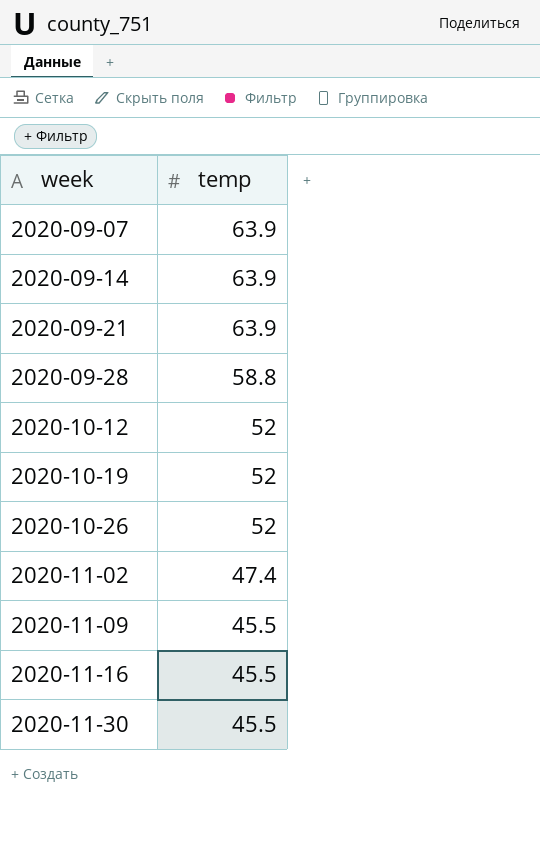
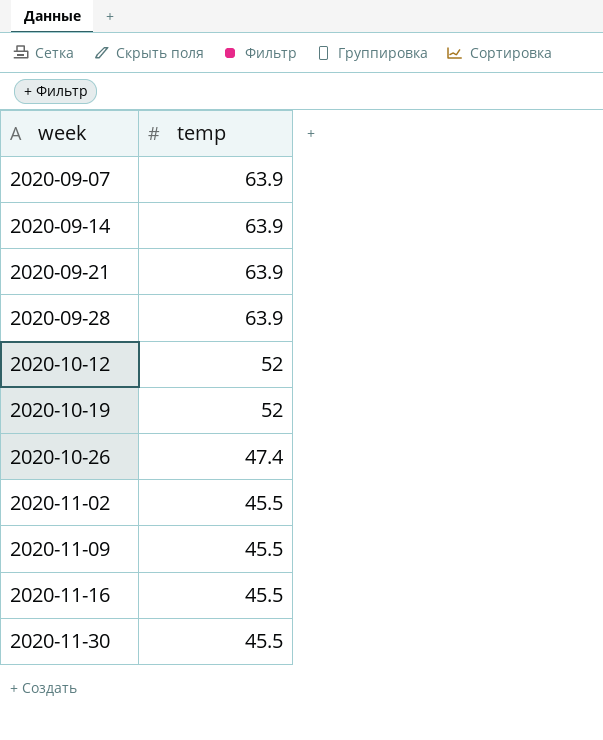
2020-09-28 | temp: 58.8 -> 63.9
2020-10-26 | temp: 52 -> 47.4
2020-11-02 | temp: 47.4 -> 45.5

